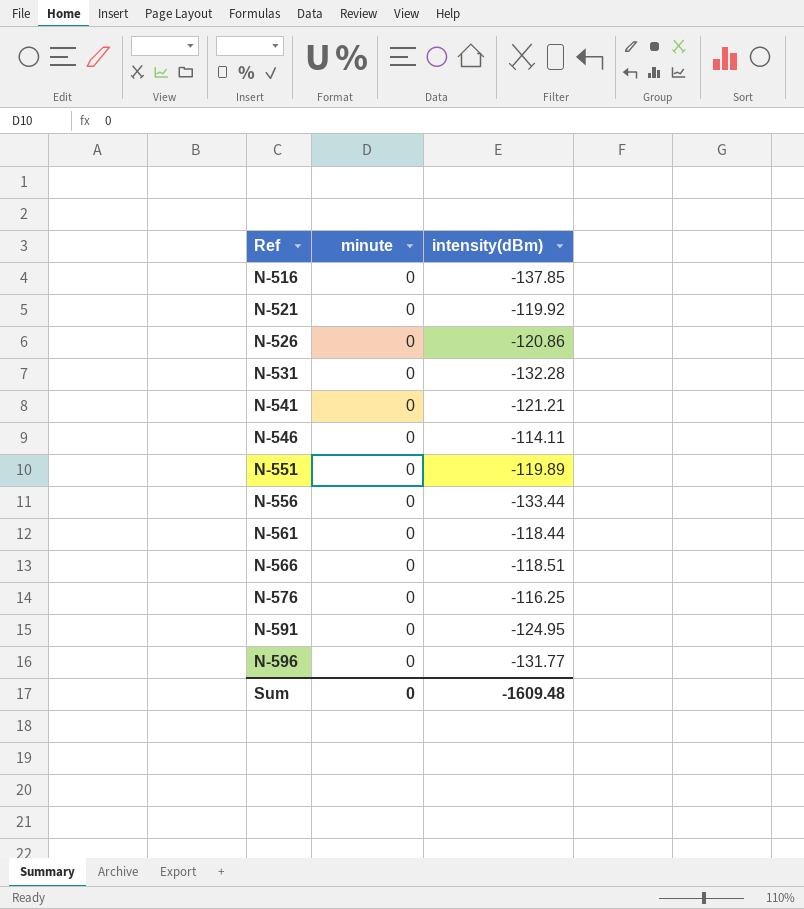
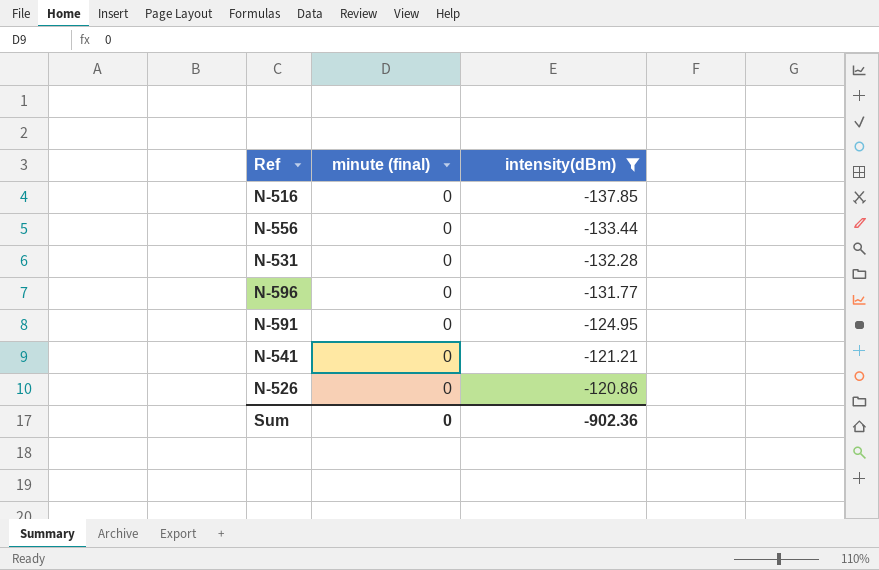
filter: none -> intensity(dBm) <= -120.86
row order: Ref ascending -> intensity(dBm) ascending
column name: minute -> minute (final)
Sum | intensity(dBm): -1609.48 -> -902.36

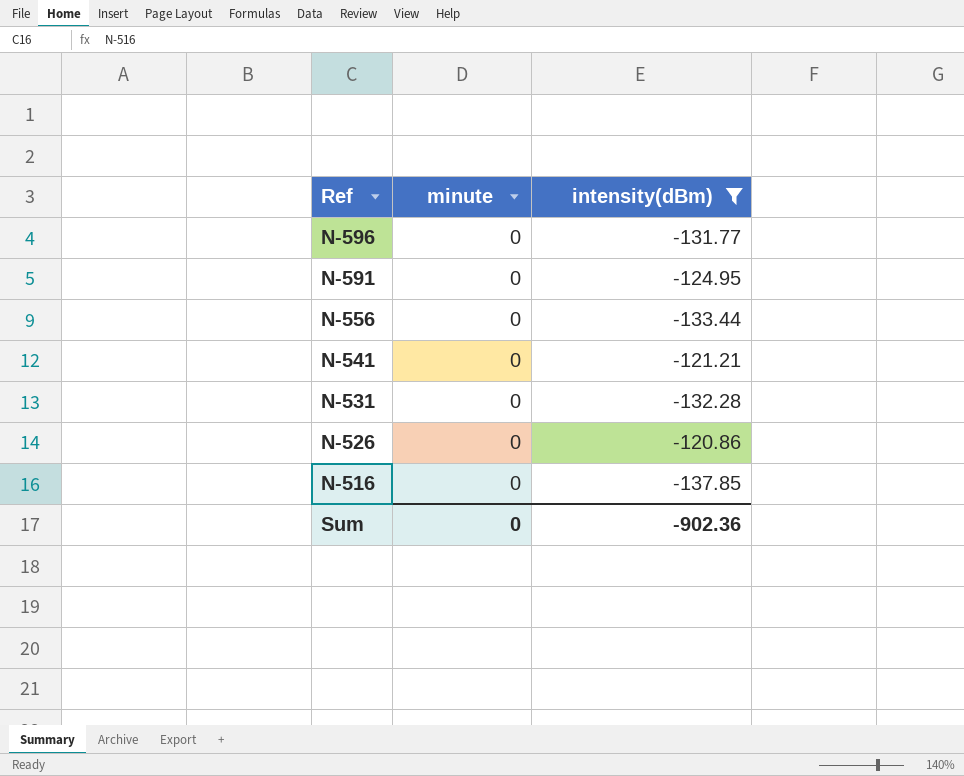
row order: intensity(dBm) ascending -> Ref descending
column name: minute (final) -> minute

